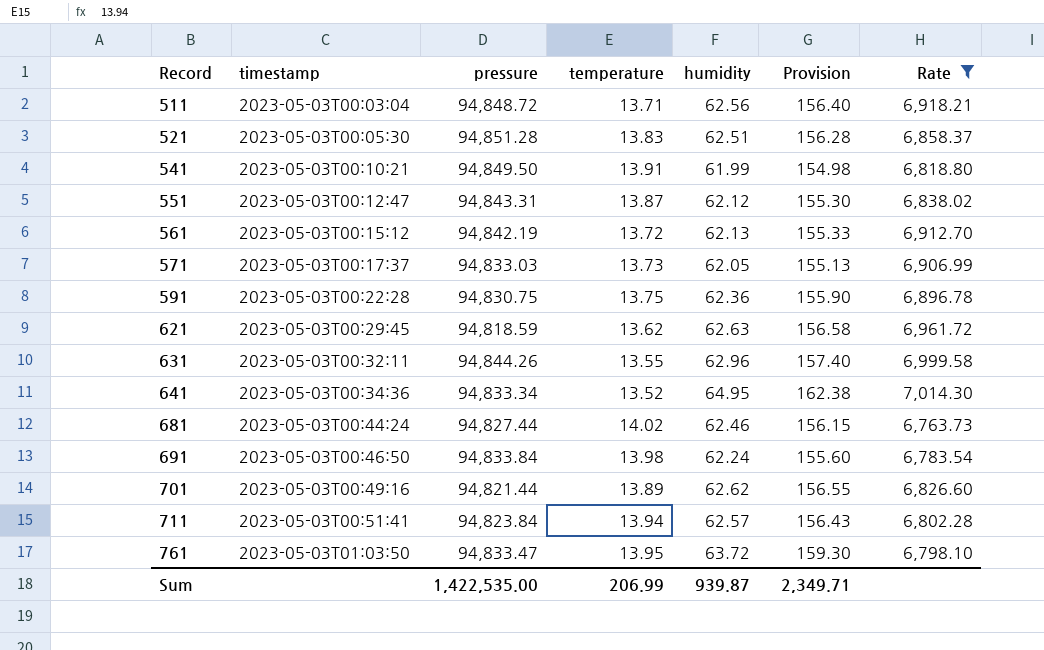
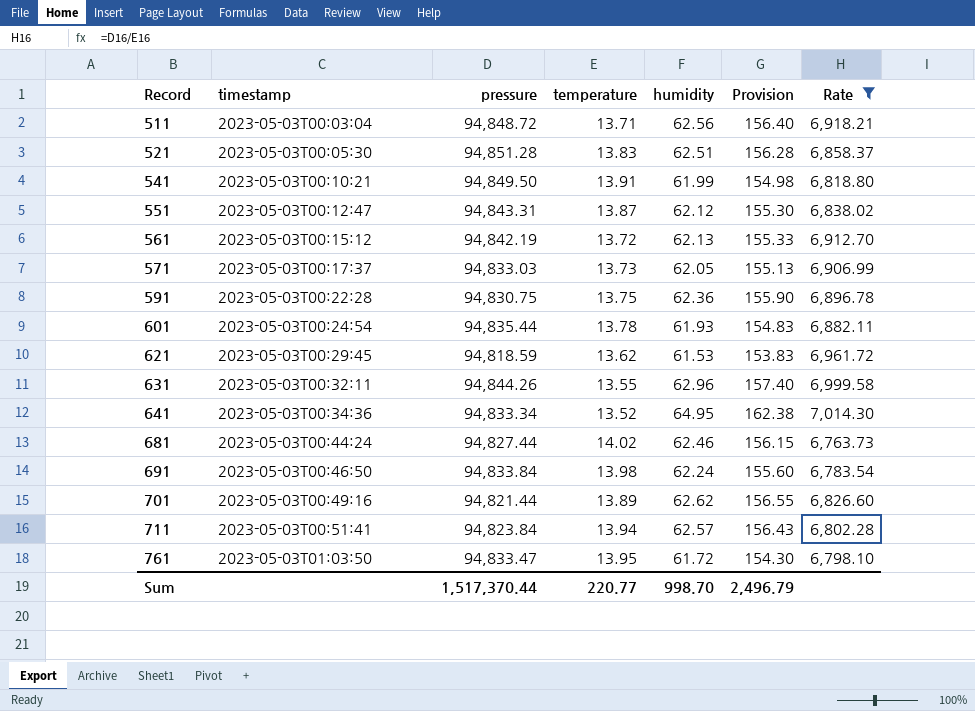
row 601: none -> 2023-05-03T00:24:54 | 94,835.44 | 13.78 | 61.93 | 154.83 | 6,882.11
621 | humidity: 62.63 -> 61.53
621 | Provision: 156.58 -> 153.83
761 | humidity: 63.72 -> 61.72
761 | Provision: 159.30 -> 154.30
Sum | pressure: 1,422,535.00 -> 1,517,370.44
Sum | temperature: 206.99 -> 220.77
Sum | humidity: 939.87 -> 998.70
Sum | Provision: 2,349.71 -> 2,496.79

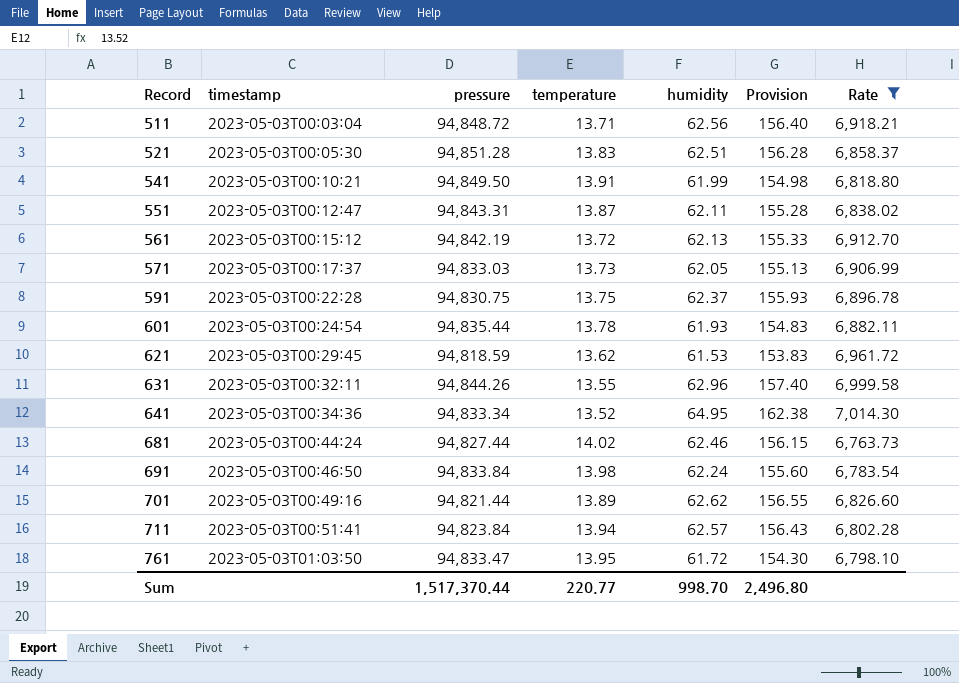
551 | humidity: 62.12 -> 62.11
551 | Provision: 155.30 -> 155.28
591 | humidity: 62.36 -> 62.37
591 | Provision: 155.90 -> 155.93
Sum | Provision: 2,496.79 -> 2,496.80

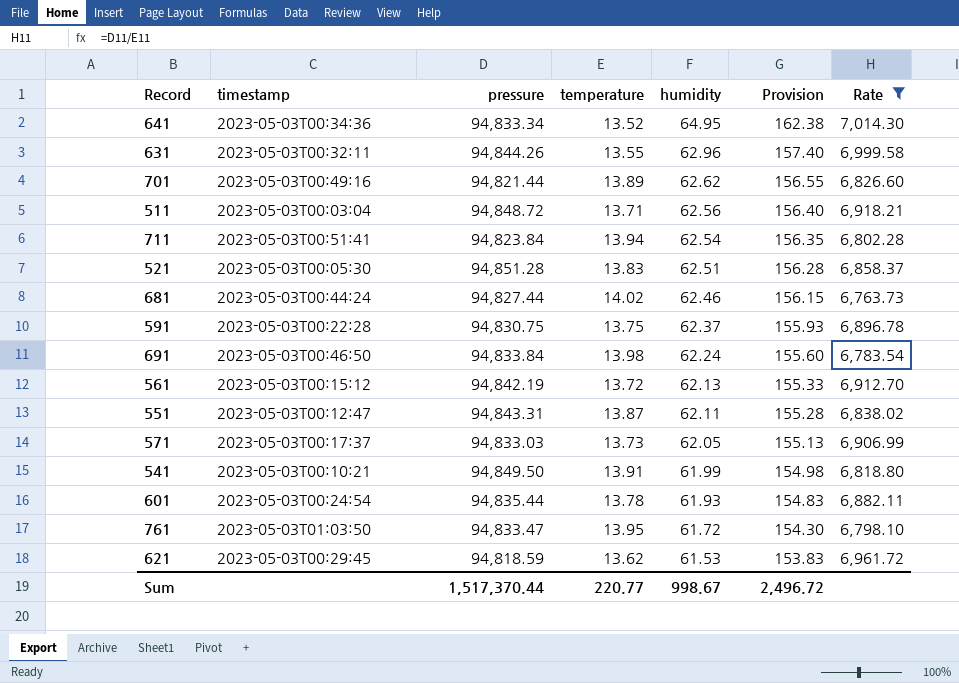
row order: Record ascending -> humidity descending
711 | humidity: 62.57 -> 62.54
711 | Provision: 156.43 -> 156.35
Sum | humidity: 998.70 -> 998.67
Sum | Provision: 2,496.80 -> 2,496.72

